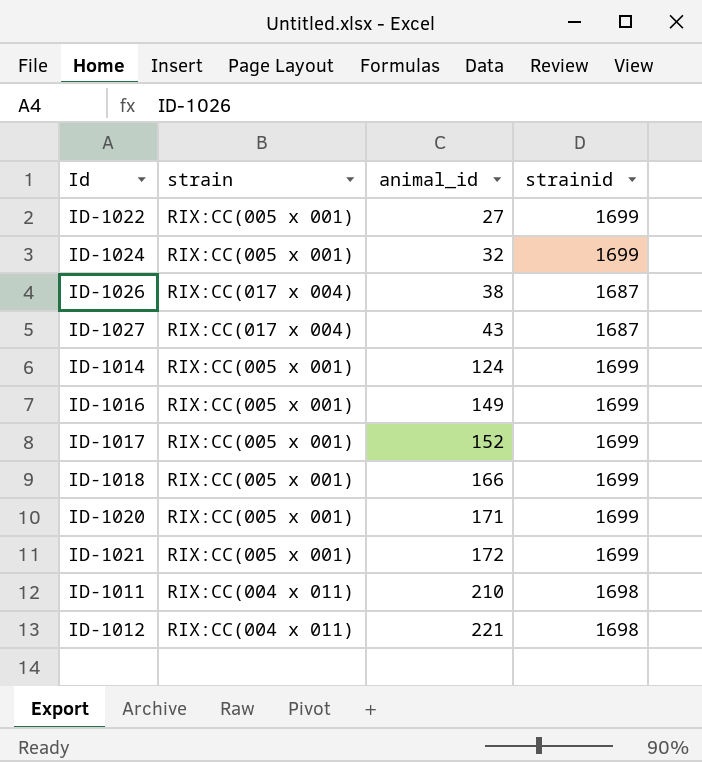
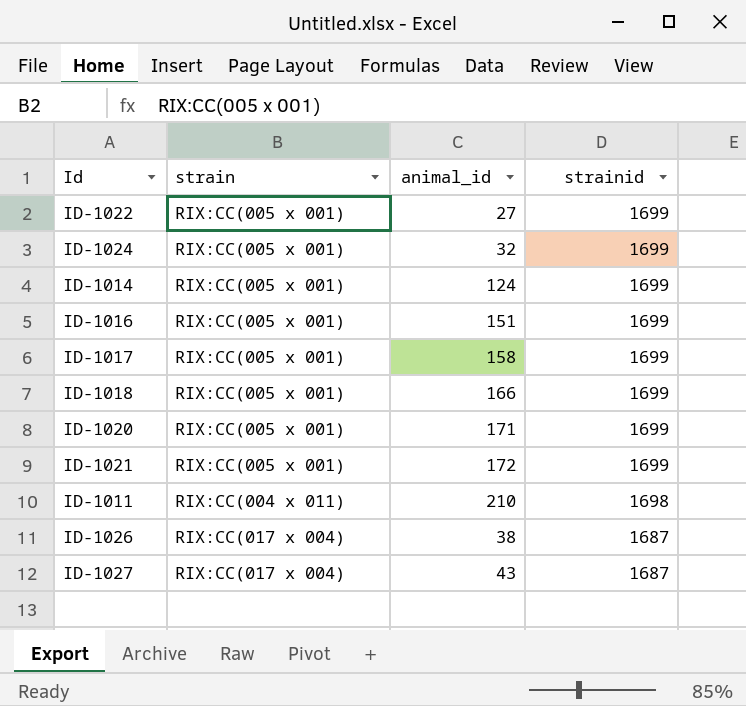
row order: animal_id ascending -> strainid descending
row ID-1012: RIX:CC(004 x 011) | 221 | 1698 -> none
ID-1016 | animal_id: 149 -> 151
ID-1017 | animal_id: 152 -> 158

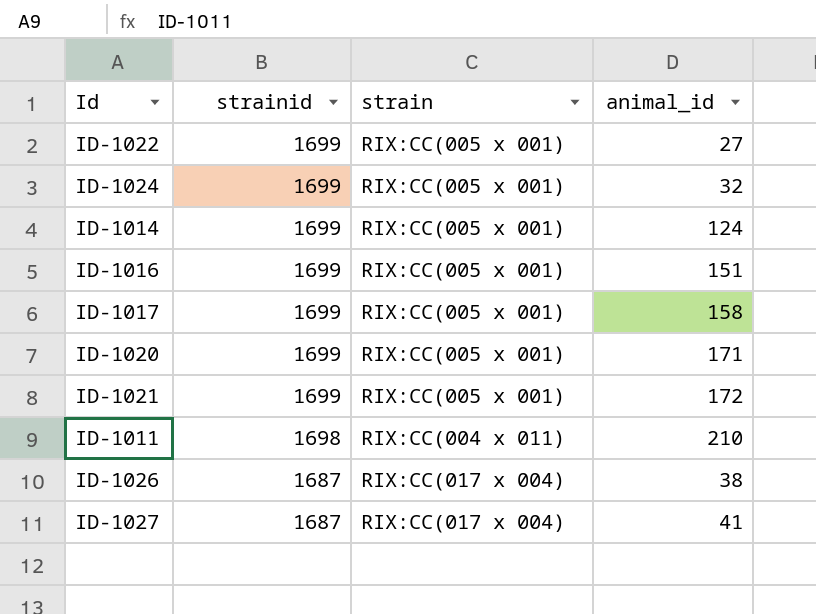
column strainid | position: 4 -> 2
row ID-1018: RIX:CC(005 x 001) | 166 | 1699 -> none
ID-1027 | animal_id: 43 -> 41

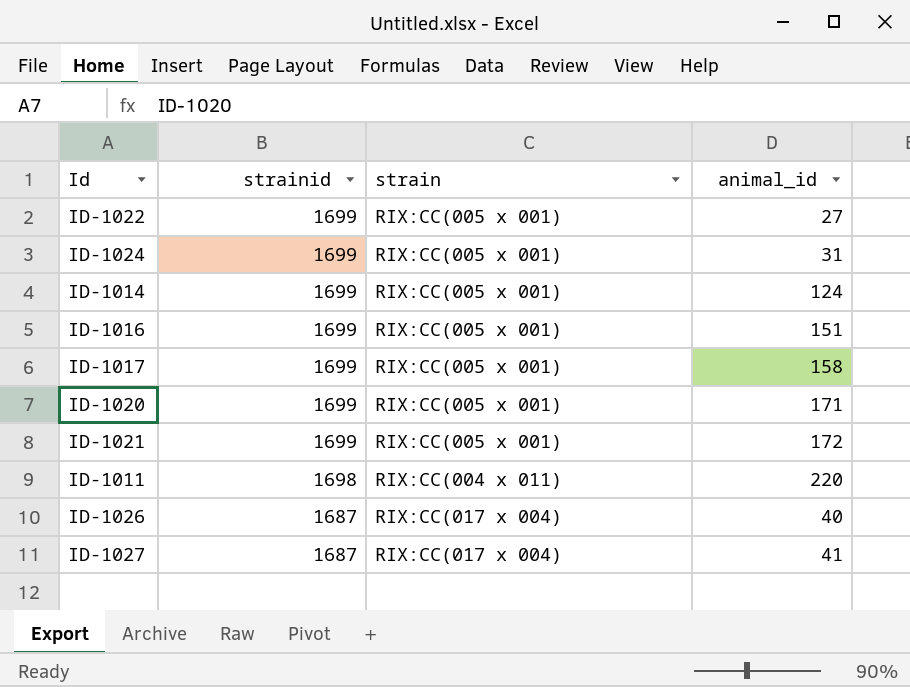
ID-1024 | animal_id: 32 -> 31
ID-1011 | animal_id: 210 -> 220
ID-1026 | animal_id: 38 -> 40

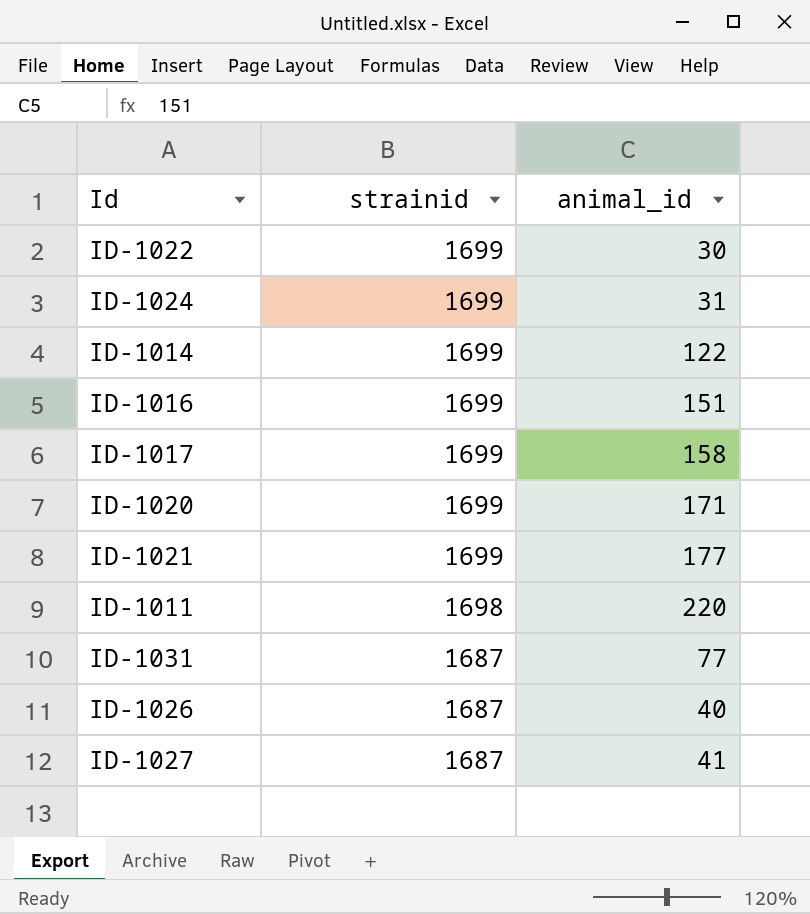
column strain | position: 3 -> none
ID-1022 | animal_id: 27 -> 30
ID-1014 | animal_id: 124 -> 122
ID-1021 | animal_id: 172 -> 177
row ID-1031: none -> 1687 | 77

